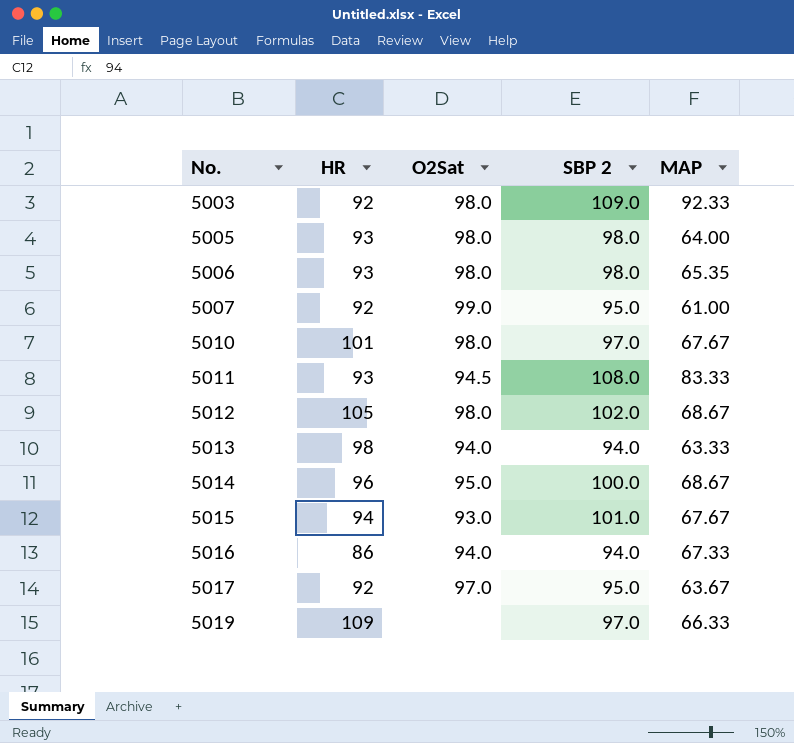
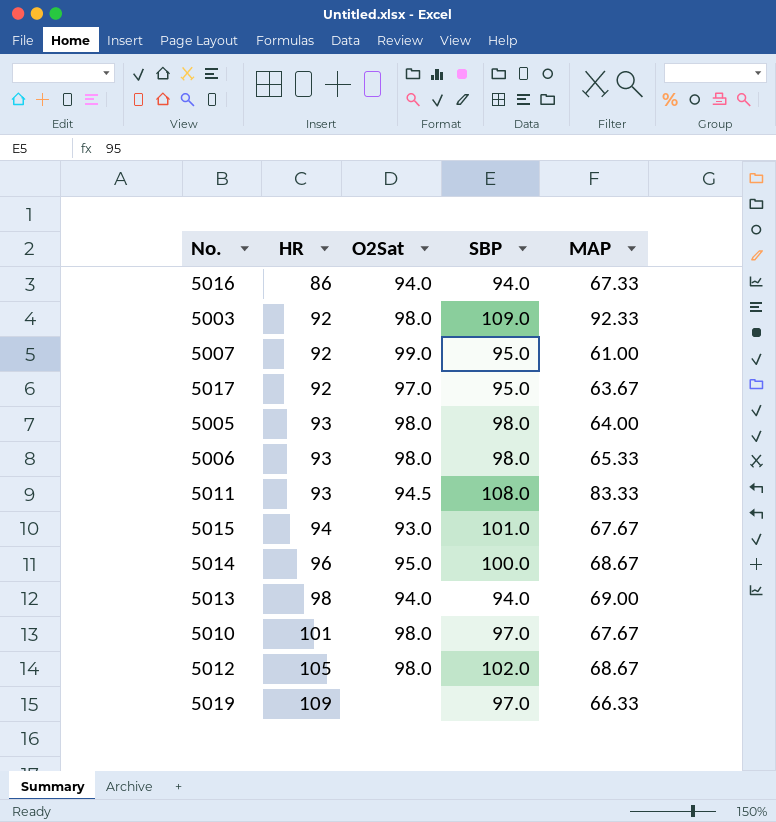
row order: No. ascending -> HR ascending
column name: SBP 2 -> SBP
5006 | MAP: 65.35 -> 65.33
5013 | MAP: 63.33 -> 69.00

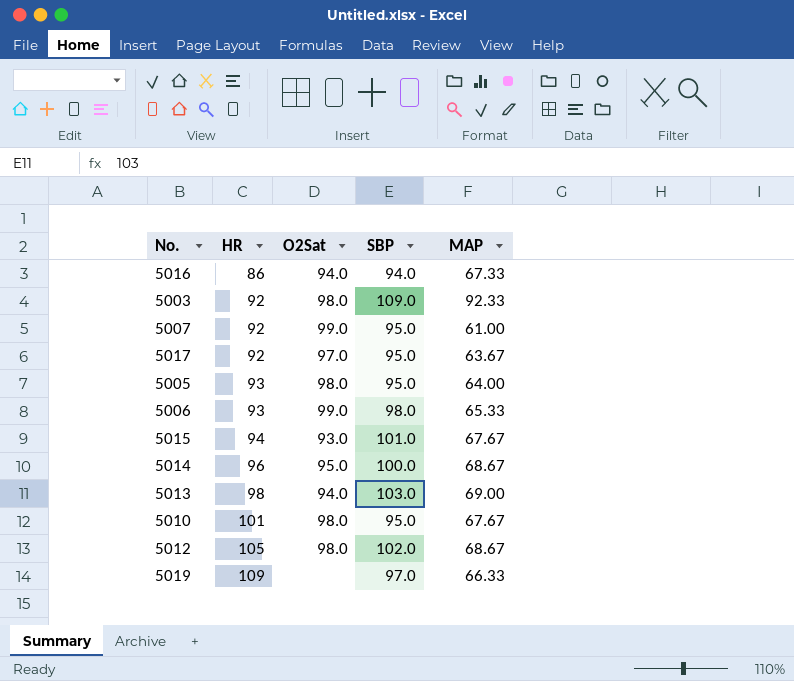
row 5011: 93 | 94.5 | 108.0 | 83.33 -> none
5005 | SBP: 98.0 -> 95.0
5006 | O2Sat: 98.0 -> 99.0
5013 | SBP: 94.0 -> 103.0
5010 | SBP: 97.0 -> 95.0

